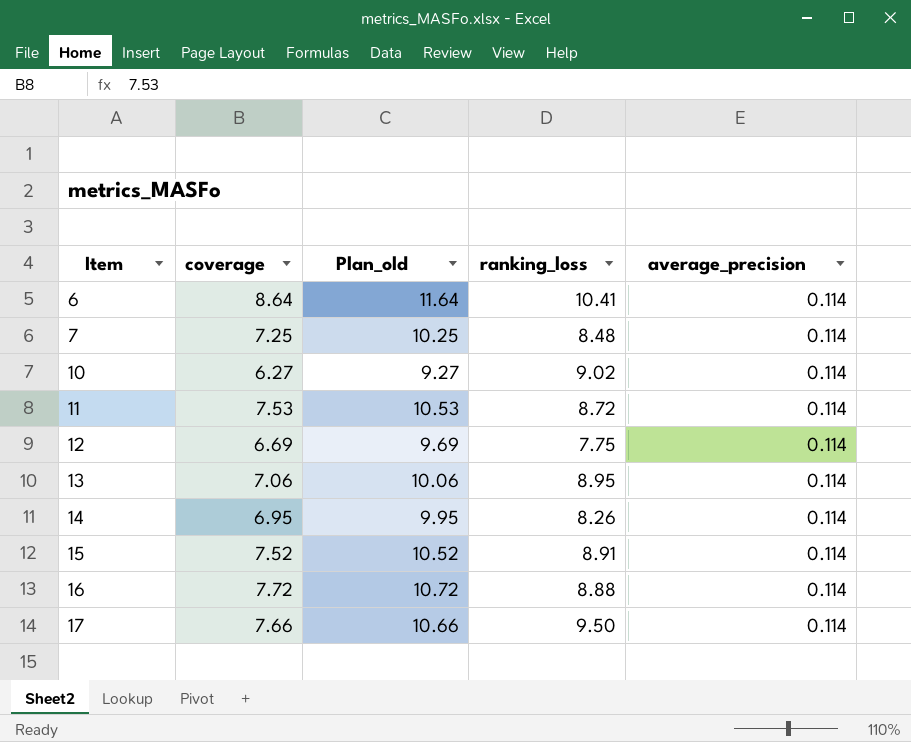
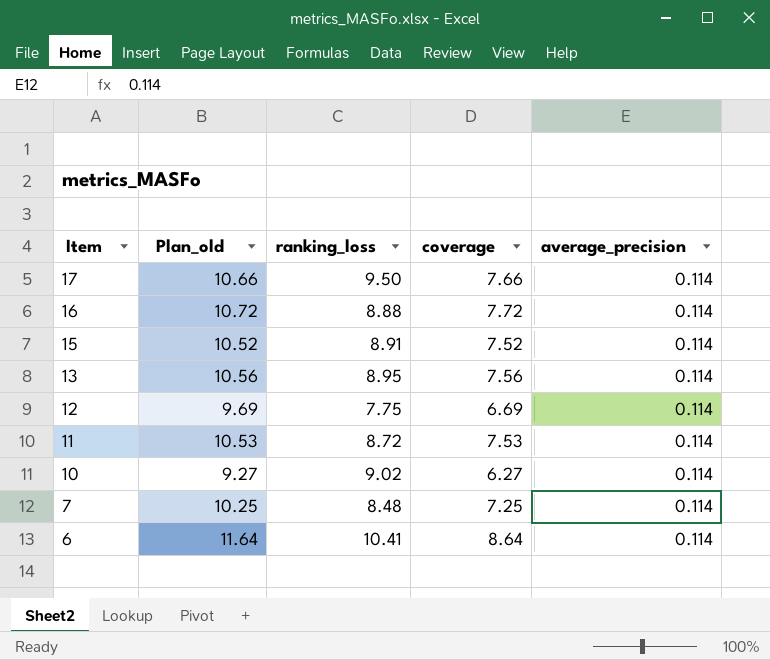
row order: Item ascending -> Item descending
column coverage | position: 2 -> 4
row 14: 6.95 | 9.95 | 8.26 | 0.114 -> none
13 | Plan_old: 10.06 -> 10.56
13 | coverage: 7.06 -> 7.56

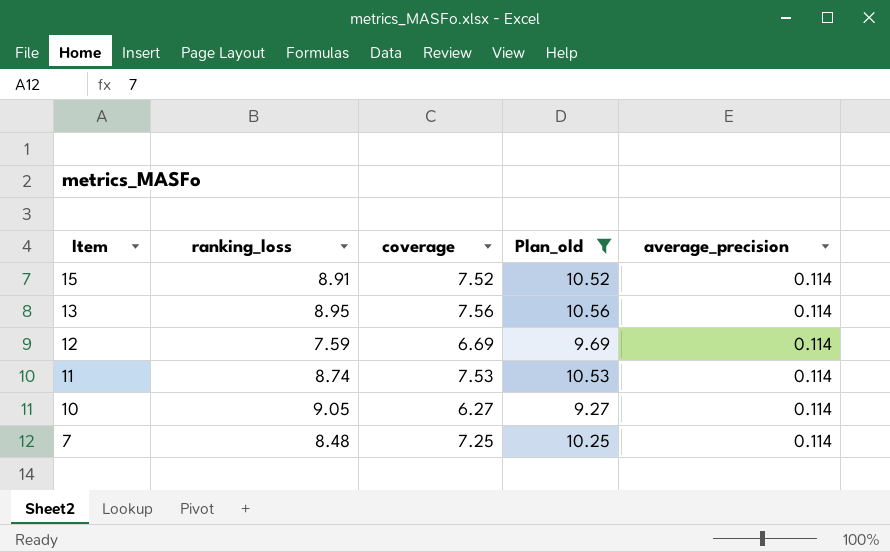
filter: none -> Plan_old <= 10.56
column Plan_old | position: 2 -> 4
12 | ranking_loss: 7.75 -> 7.59
11 | ranking_loss: 8.72 -> 8.74
10 | ranking_loss: 9.02 -> 9.05

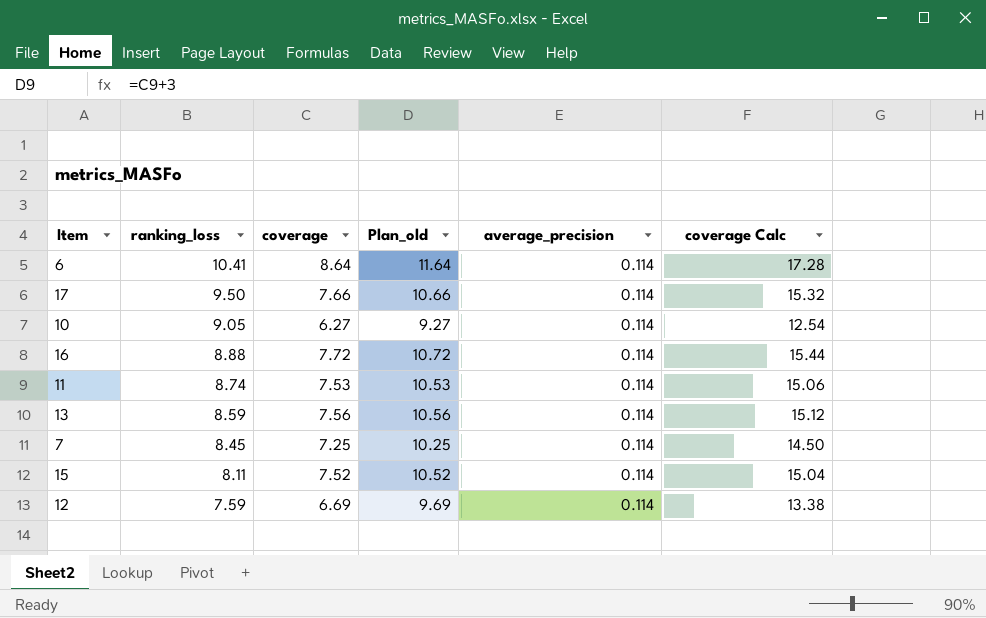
filter: Plan_old <= 10.56 -> none
row order: Item descending -> ranking_loss descending
column coverage Calc | formula: none -> [coverage] * 2
13 | ranking_loss: 8.95 -> 8.59
7 | ranking_loss: 8.48 -> 8.45
15 | ranking_loss: 8.91 -> 8.11

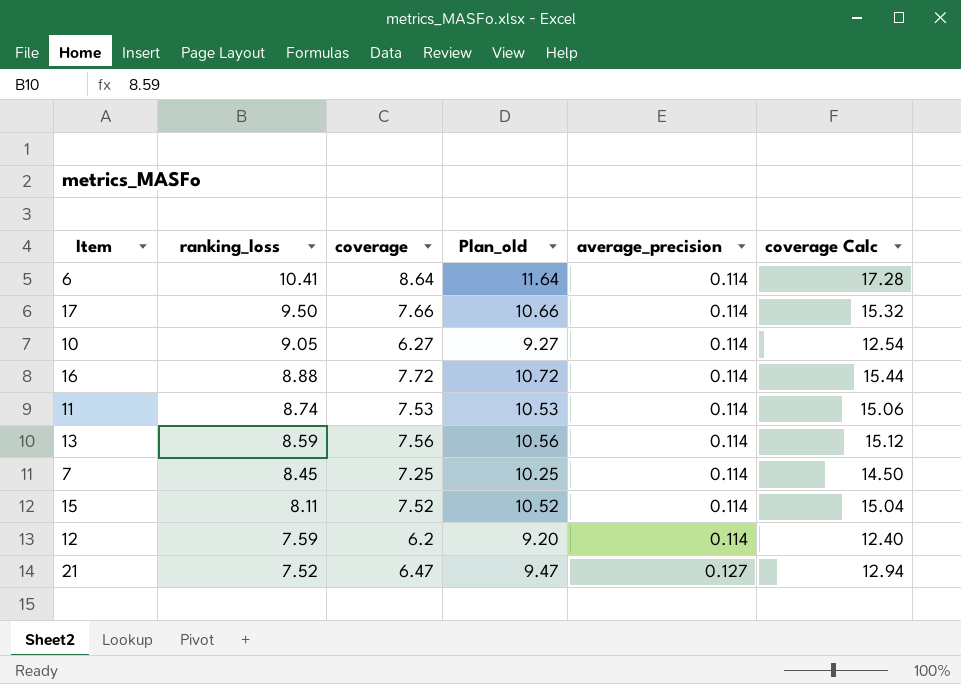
12 | coverage: 6.69 -> 6.2
12 | Plan_old: 9.69 -> 9.20
12 | coverage Calc: 13.38 -> 12.40
row 21: none -> 7.52 | 6.47 | 9.47 | 0.127 | 12.94

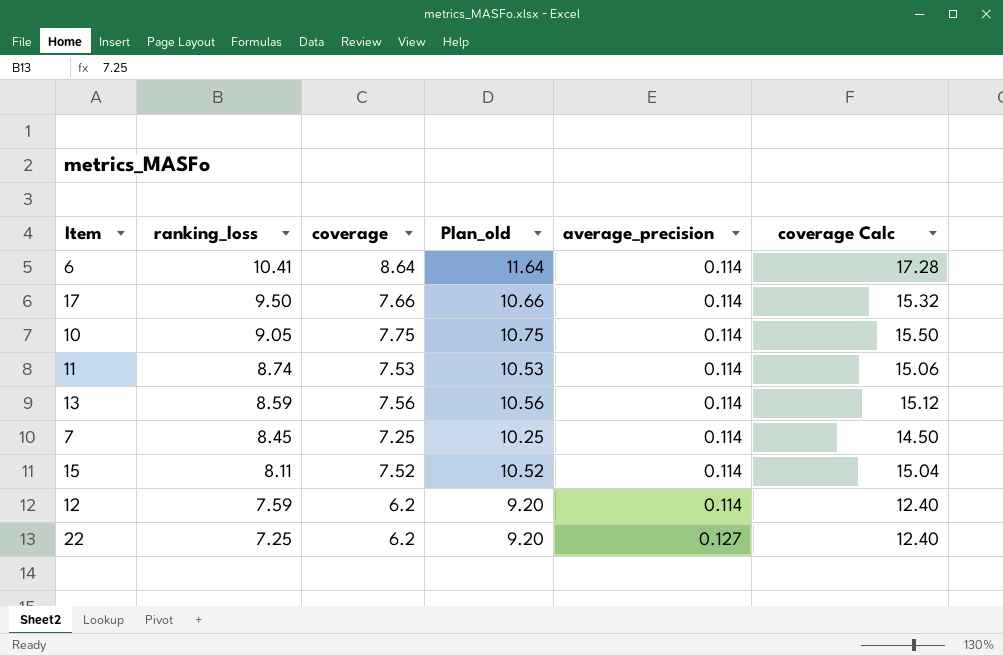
row 16: 8.88 | 7.72 | 10.72 | 0.114 | 15.44 -> none
row 21: 7.52 | 6.47 | 9.47 | 0.127 | 12.94 -> none
10 | coverage: 6.27 -> 7.75
10 | Plan_old: 9.27 -> 10.75
10 | coverage Calc: 12.54 -> 15.50
row 22: none -> 7.25 | 6.2 | 9.20 | 0.127 | 12.40

